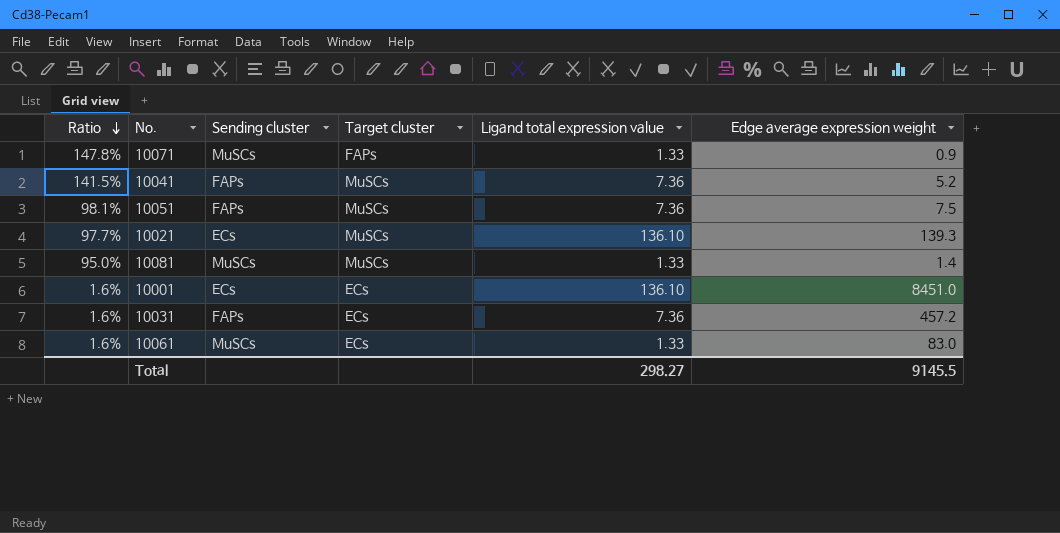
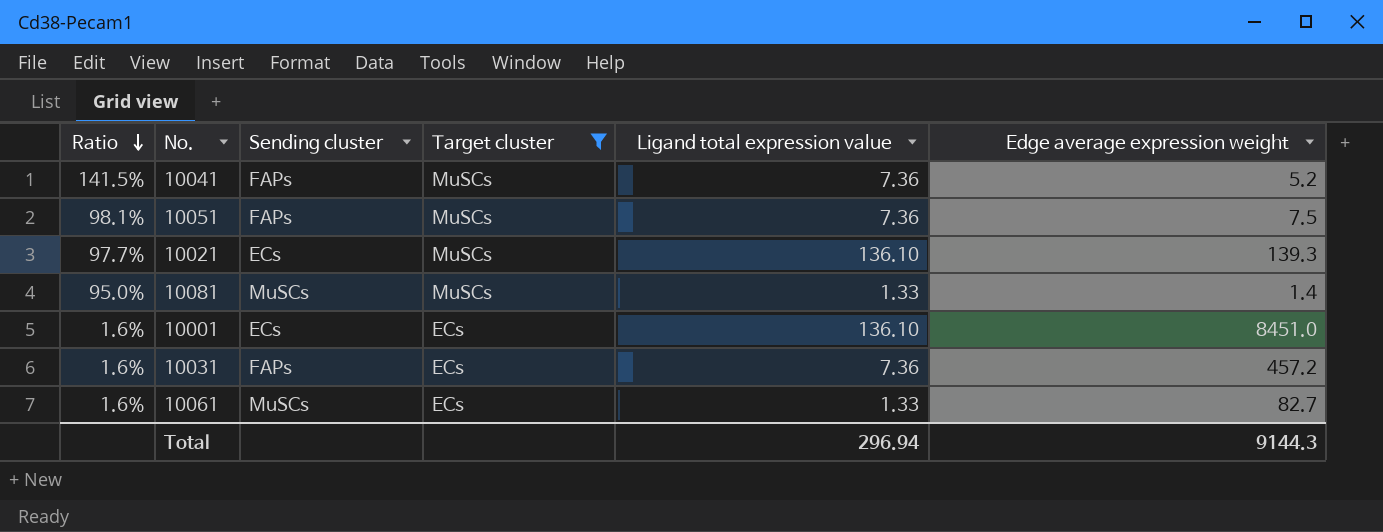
filter: none -> Target cluster != FAPs
10061 | Edge average expression weight: 83.0 -> 82.7
Total | Ligand total expression value: 298.27 -> 296.94
Total | Edge average expression weight: 9145.5 -> 9144.3

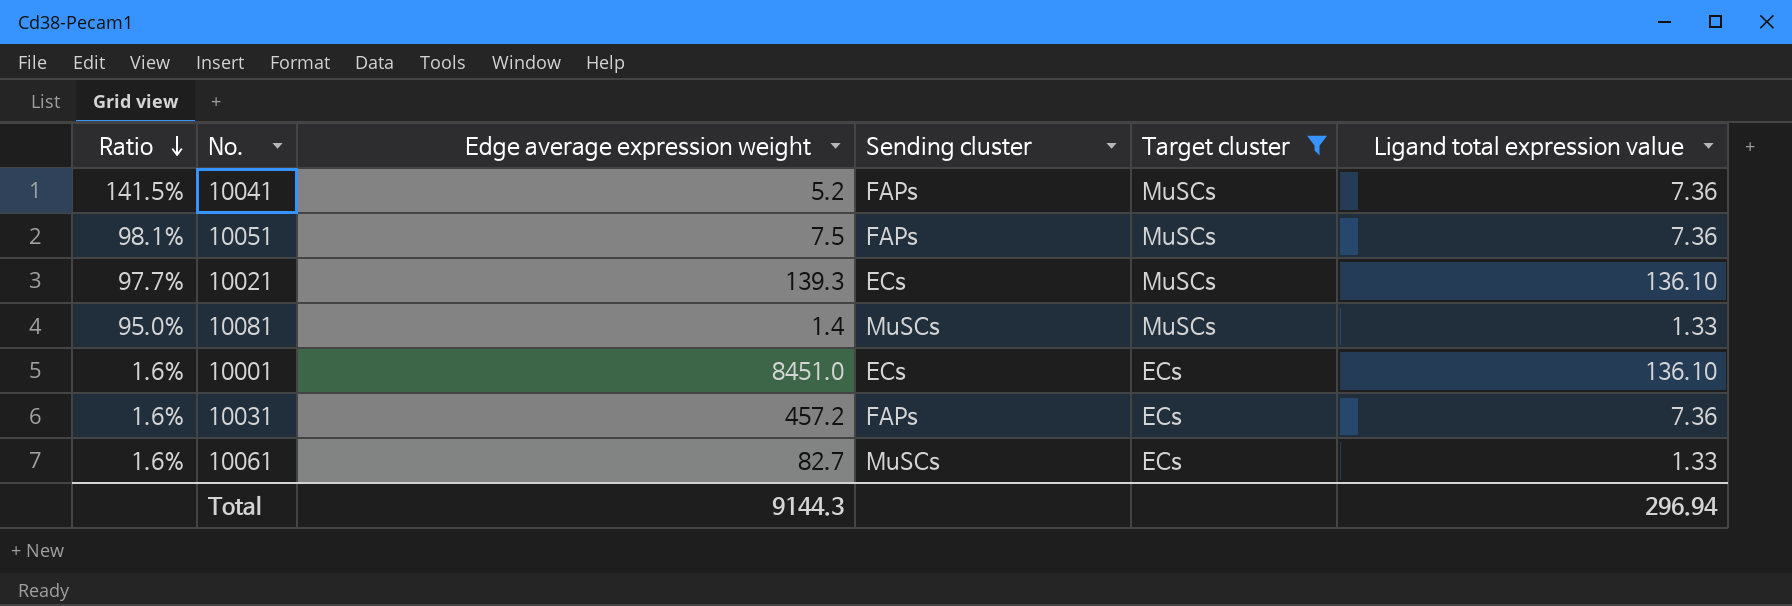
column Edge average expression weight | position: 6 -> 3

